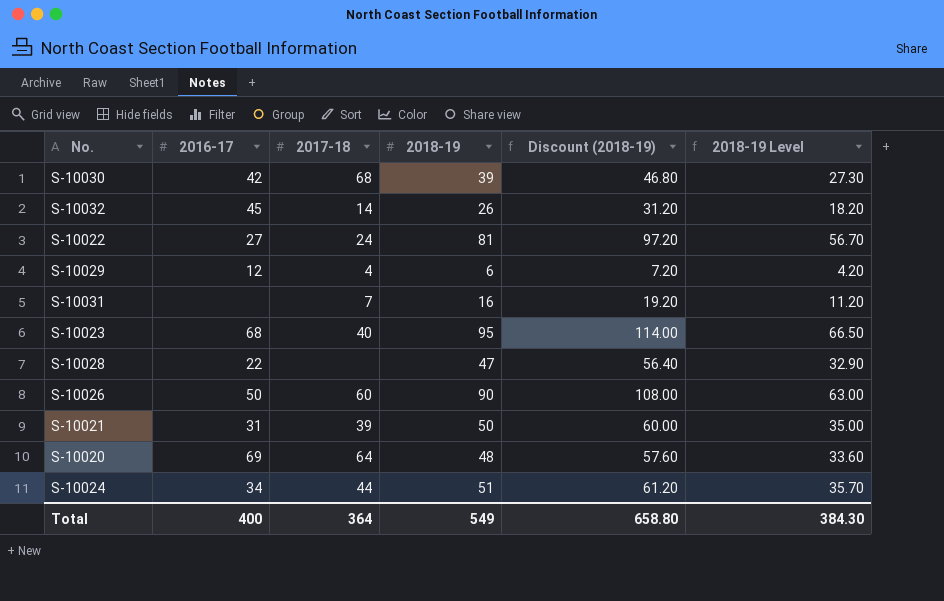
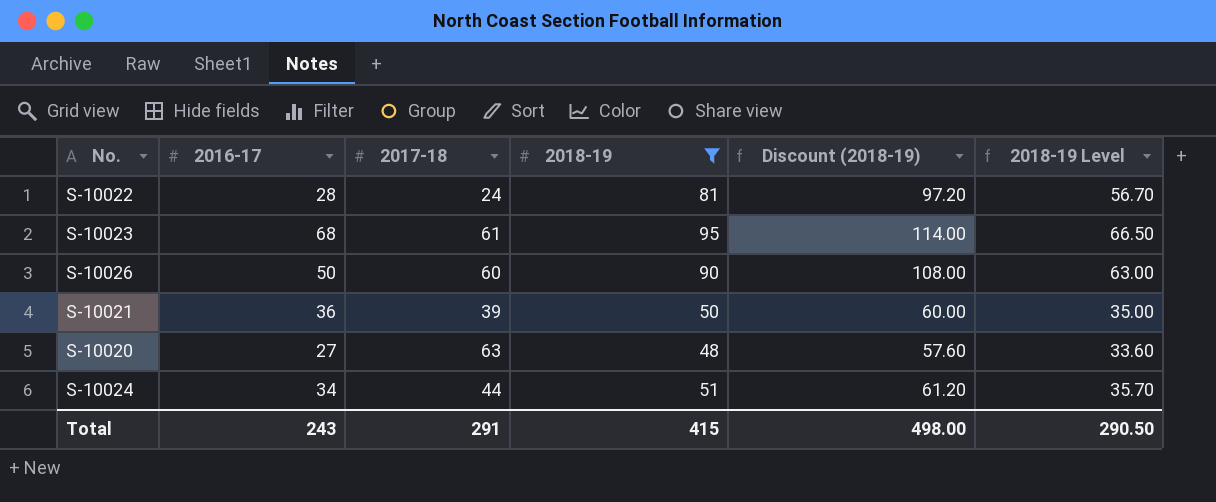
filter: none -> 2018-19 >= 48
S-10022 | 2016-17: 27 -> 28
S-10023 | 2017-18: 40 -> 61
S-10021 | 2016-17: 31 -> 36
S-10020 | 2016-17: 69 -> 27
S-10020 | 2017-18: 64 -> 63
Total | 2016-17: 400 -> 243
Total | 2017-18: 364 -> 291
Total | 2018-19: 549 -> 415
Total | Discount (2018-19): 658.80 -> 498.00
Total | 2018-19 Level: 384.30 -> 290.50

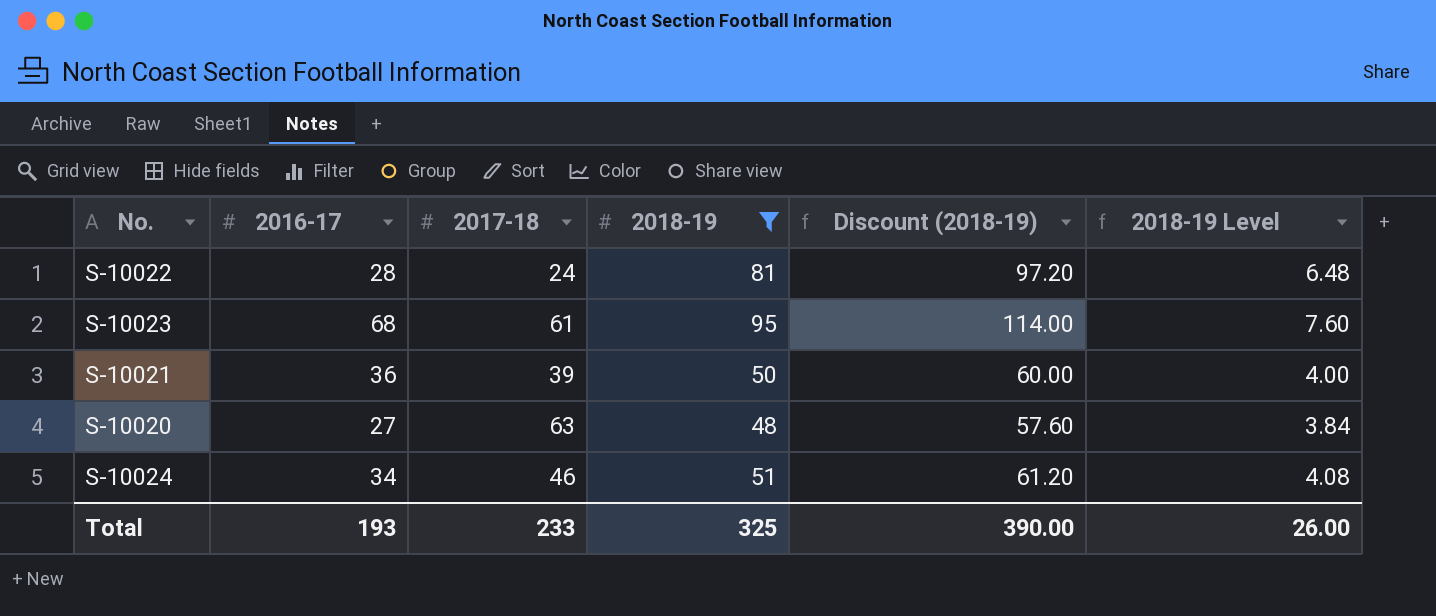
column 2018-19 Level | formula: [2018-19] * 0.7 -> [2018-19] * 0.08
row S-10026: 50 | 60 | 90 | 108.00 | 63.00 -> none
S-10024 | 2017-18: 44 -> 46
Total | 2016-17: 243 -> 193
Total | 2017-18: 291 -> 233
Total | 2018-19: 415 -> 325
Total | Discount (2018-19): 498.00 -> 390.00
Total | 2018-19 Level: 290.50 -> 26.00

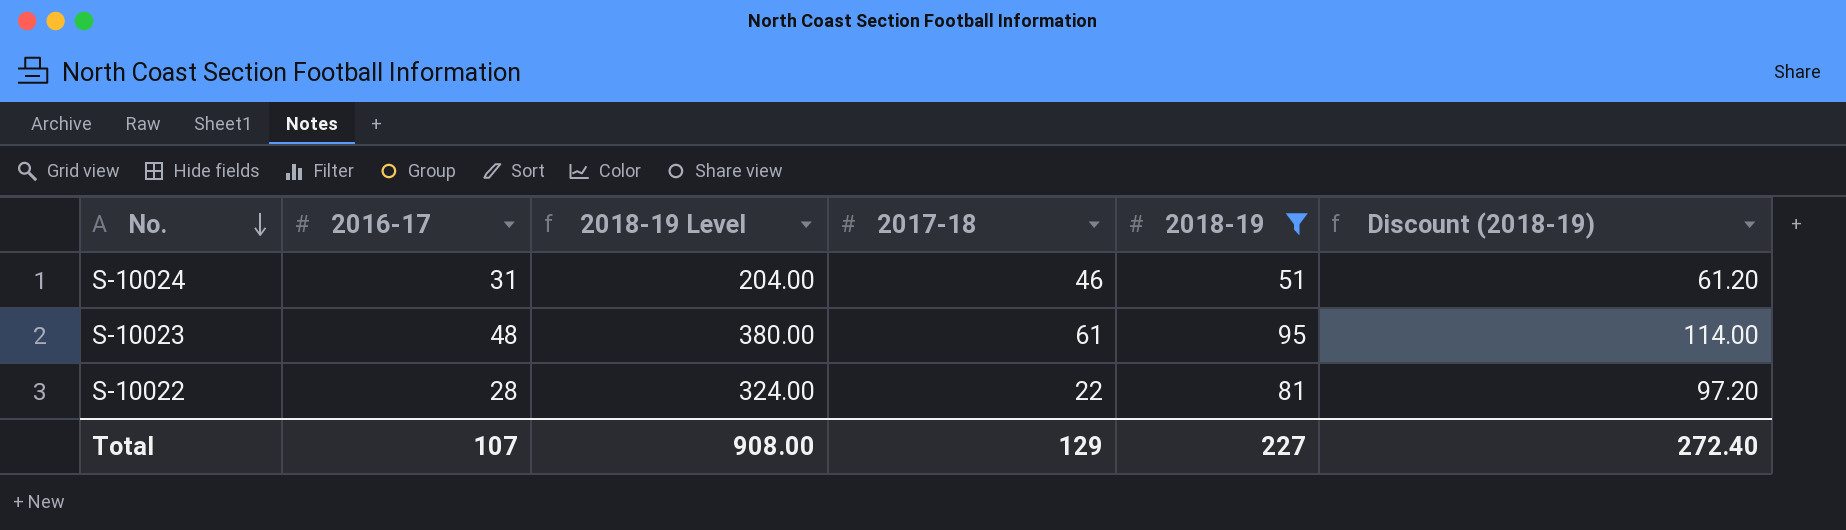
row order: none -> No. descending
column 2018-19 Level | formula: [2018-19] * 0.08 -> [2018-19] * 4
column 2018-19 Level | position: 6 -> 3
row S-10021: 36 | 39 | 50 | 60.00 | 4.00 -> none
row S-10020: 27 | 63 | 48 | 57.60 | 3.84 -> none
S-10024 | 2016-17: 34 -> 31
S-10023 | 2016-17: 68 -> 48
S-10022 | 2017-18: 24 -> 22
Total | 2016-17: 193 -> 107
Total | 2018-19 Level: 26.00 -> 908.00
Total | 2017-18: 233 -> 129
Total | 2018-19: 325 -> 227
Total | Discount (2018-19): 390.00 -> 272.40

